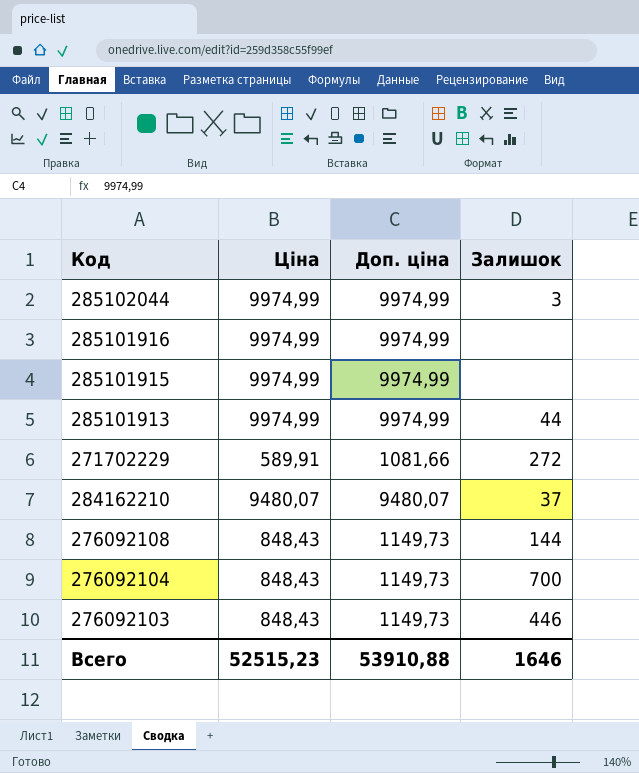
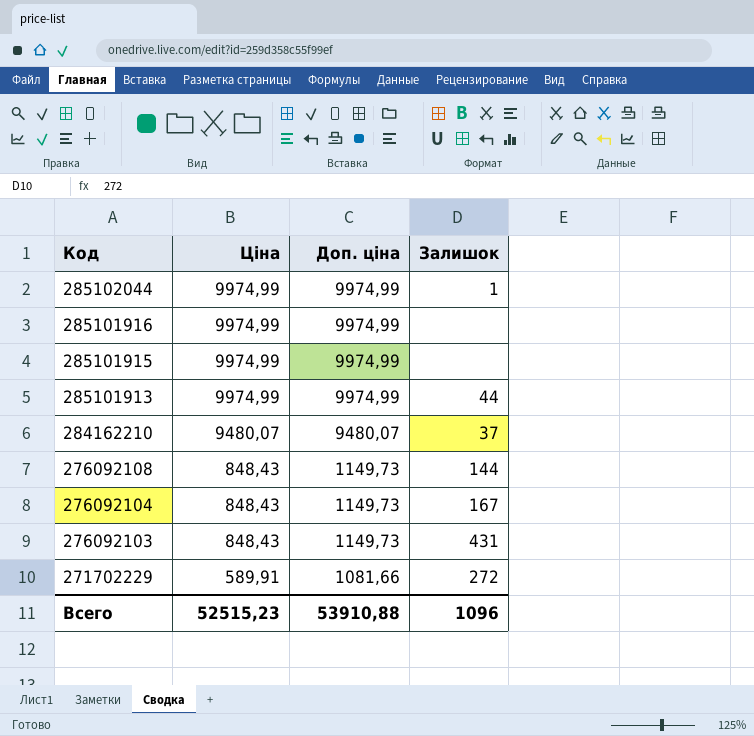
row order: none -> Код descending
285102044 | Залишок: 3 -> 1
276092104 | Залишок: 700 -> 167
276092103 | Залишок: 446 -> 431
Всего | Залишок: 1646 -> 1096

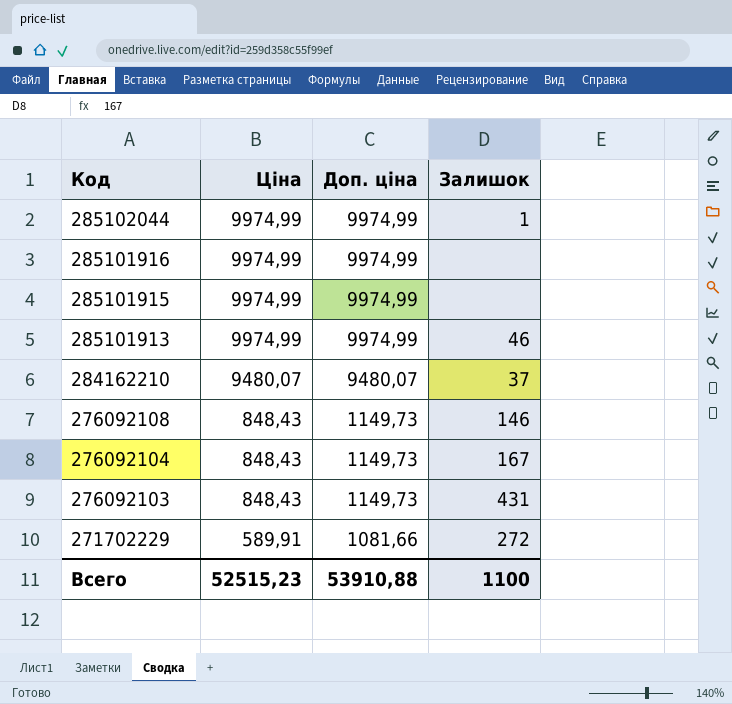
285101913 | Залишок: 44 -> 46
276092108 | Залишок: 144 -> 146
Всего | Залишок: 1096 -> 1100

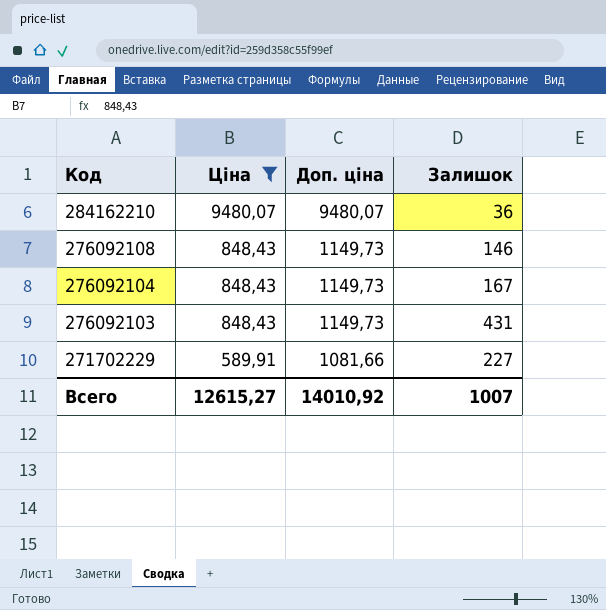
filter: none -> Ціна != 9974,99
284162210 | Залишок: 37 -> 36
271702229 | Залишок: 272 -> 227
Всего | Ціна: 52515,23 -> 12615,27
Всего | Доп. ціна: 53910,88 -> 14010,92
Всего | Залишок: 1100 -> 1007

